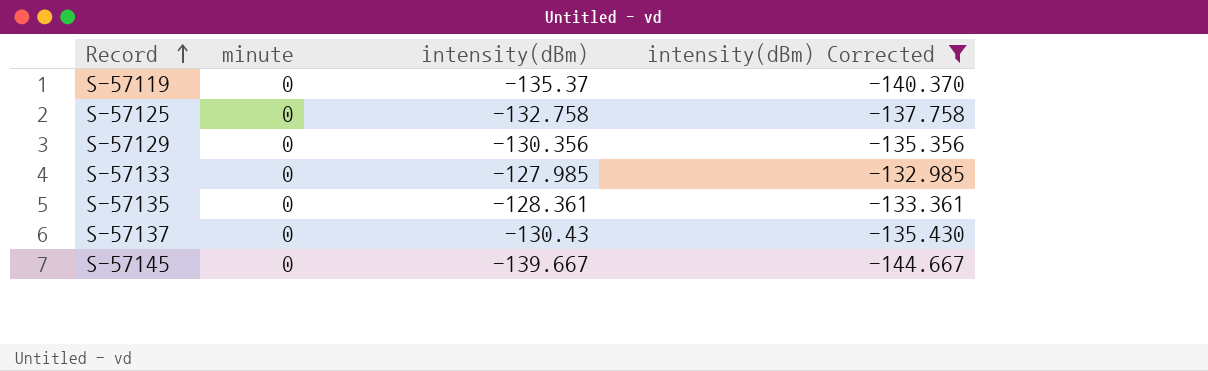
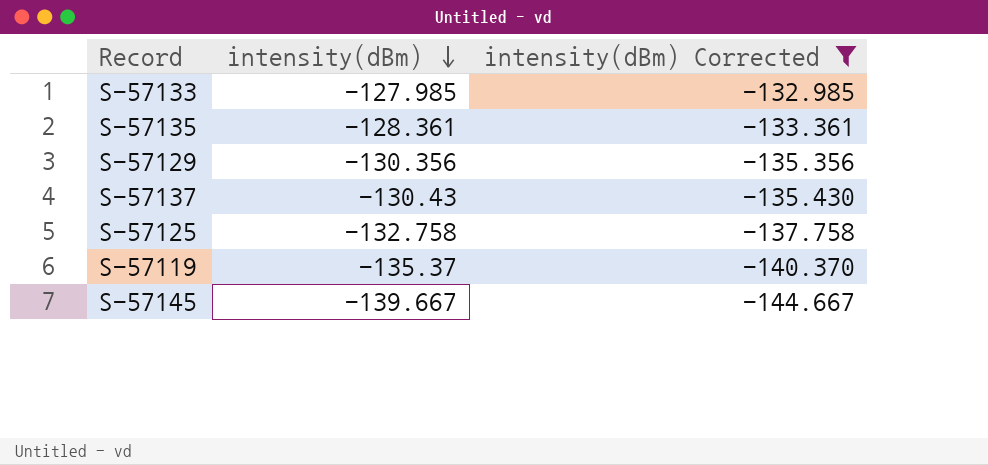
row order: Record ascending -> intensity(dBm) descending
column minute | position: 2 -> none

